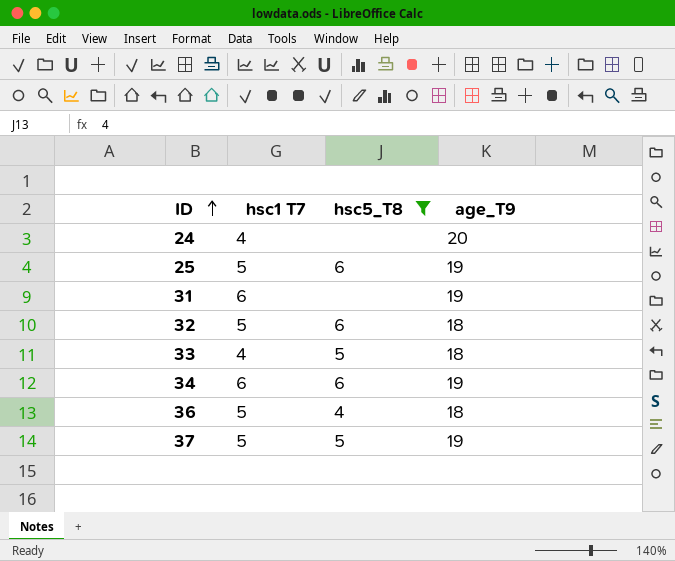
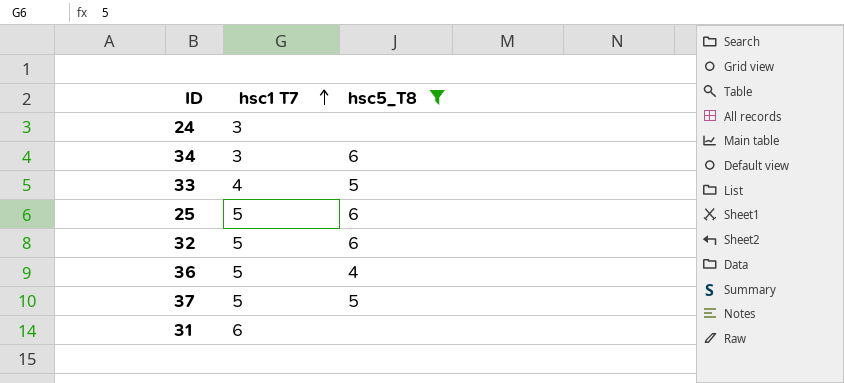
row order: ID ascending -> hsc1 T7 ascending
column age_T9 | position: 4 -> none
24 | hsc1 T7: 4 -> 3
34 | hsc1 T7: 6 -> 3

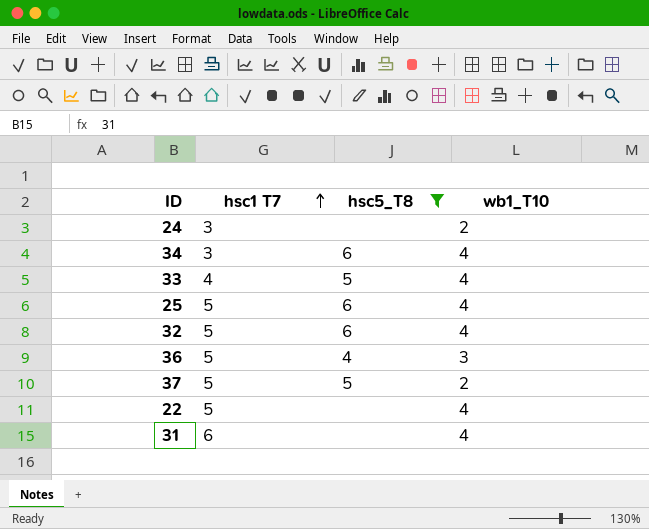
column wb1_T10 | position: none -> 4
row 22: none -> 5 | none | 4

